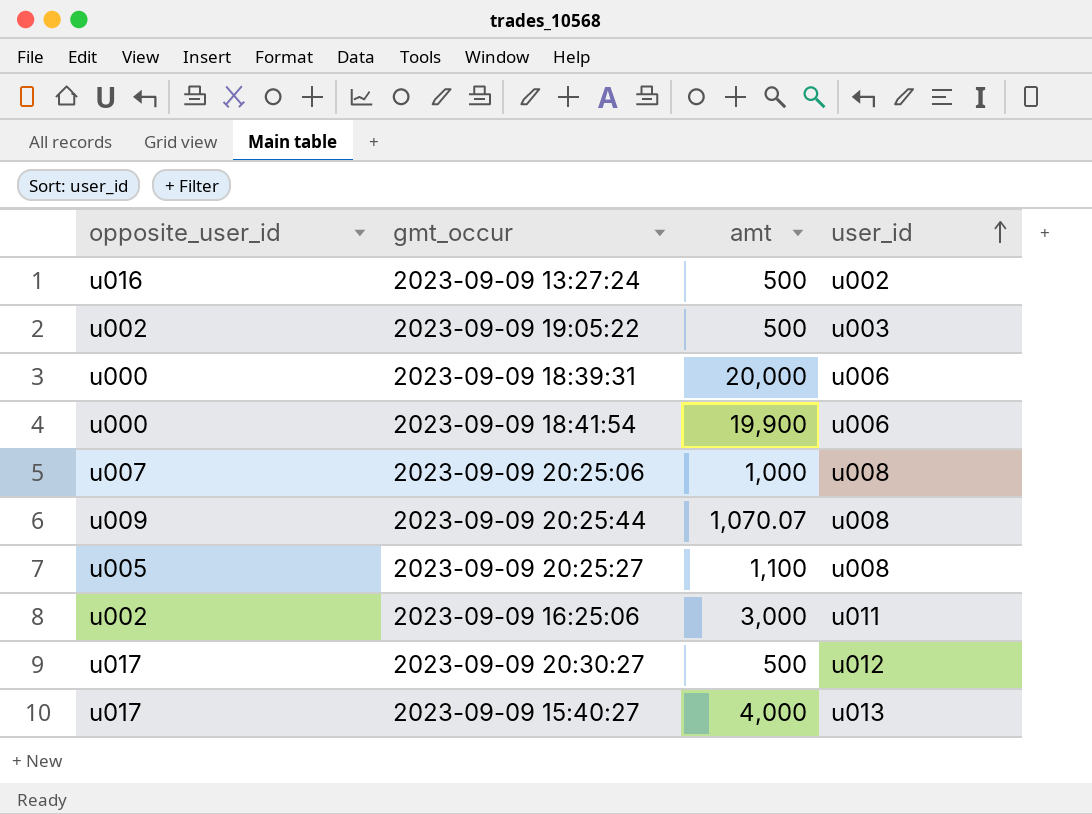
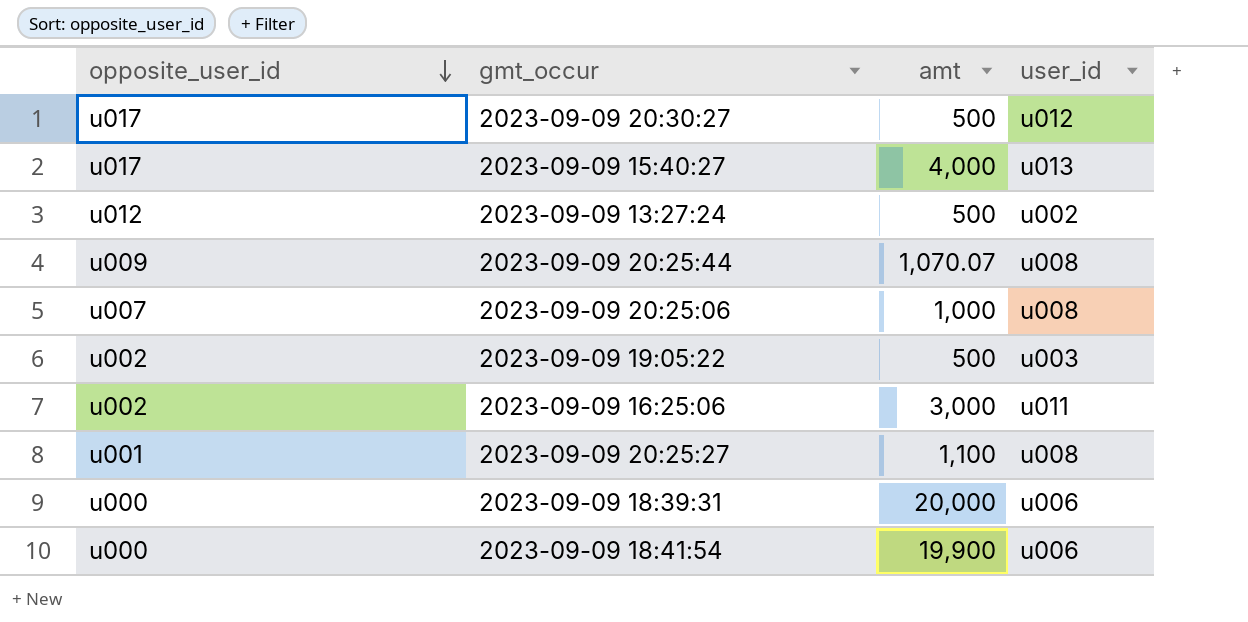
row order: user_id ascending -> opposite_user_id descending
2023-09-09 13:27:24 | opposite_user_id: u016 -> u012
2023-09-09 20:25:27 | opposite_user_id: u005 -> u001

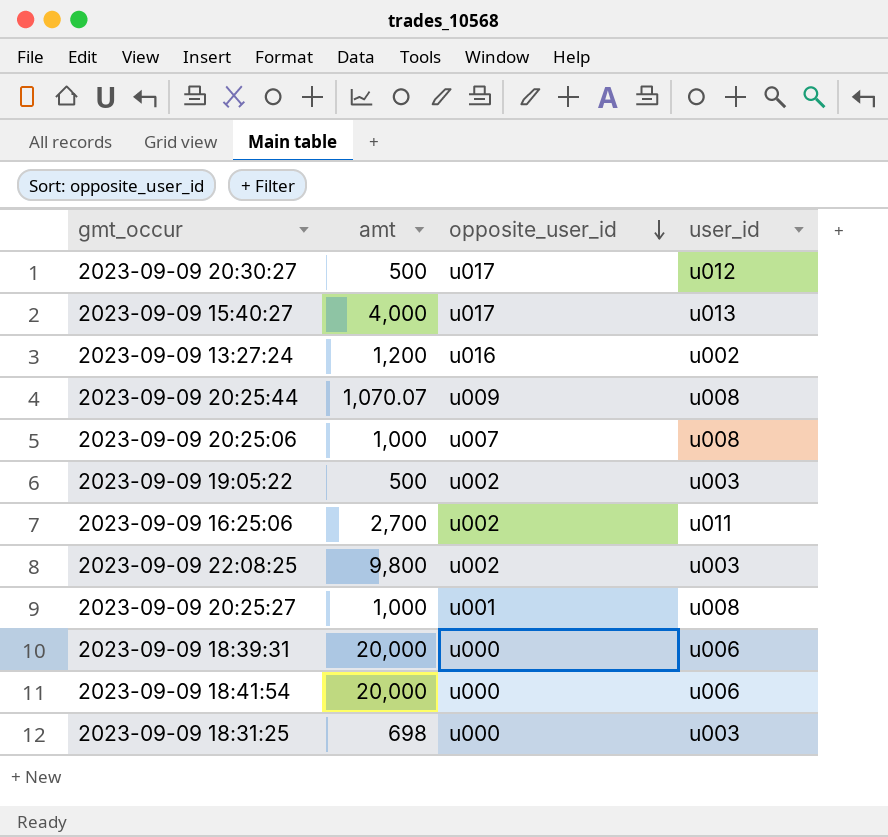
column opposite_user_id | position: 1 -> 3
2023-09-09 13:27:24 | amt: 500 -> 1,200
2023-09-09 13:27:24 | opposite_user_id: u012 -> u016
2023-09-09 16:25:06 | amt: 3,000 -> 2,700
row 2023-09-09 22:08:25: none -> 9,800 | u002 | u003
2023-09-09 20:25:27 | amt: 1,100 -> 1,000
2023-09-09 18:41:54 | amt: 19,900 -> 20,000
row 2023-09-09 18:31:25: none -> 698 | u000 | u003

